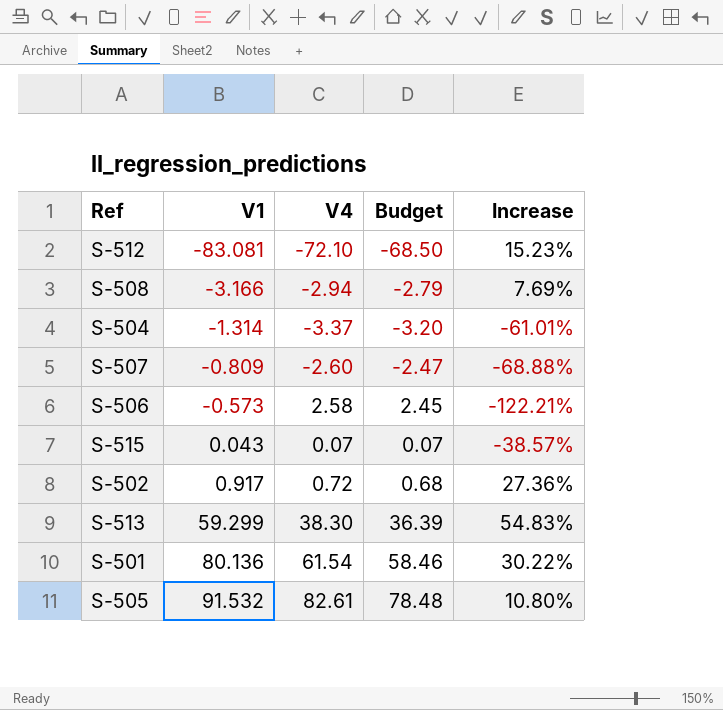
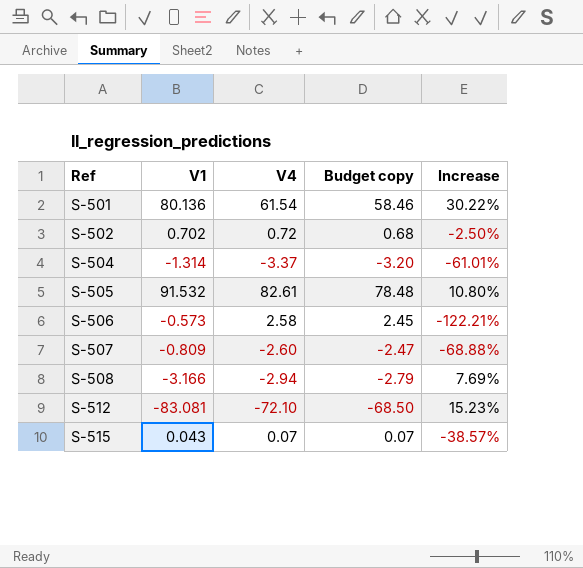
row order: V1 ascending -> Ref ascending
column name: Budget -> Budget copy
row S-513: 59.299 | 38.30 | 36.39 | 54.83% -> none
S-502 | V1: 0.917 -> 0.702
S-502 | Increase: 27.36% -> -2.50%

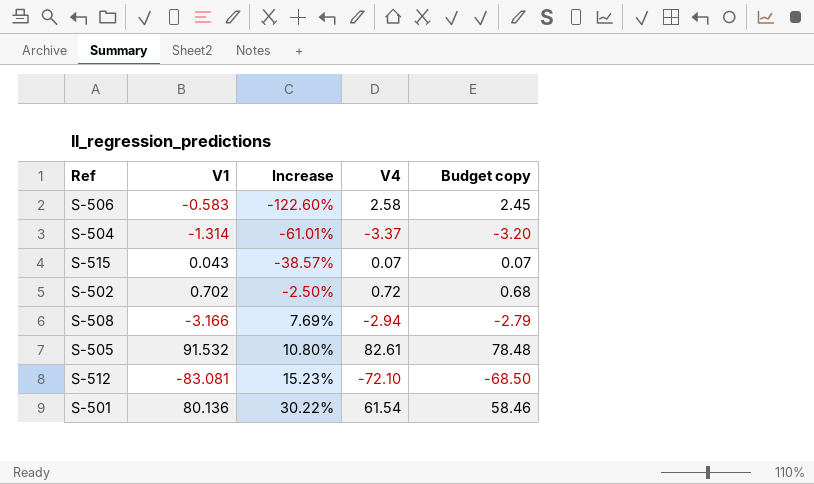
row order: Ref ascending -> Increase ascending
column Increase | position: 5 -> 3
row S-507: -0.809 | -2.60 | -2.47 | -68.88% -> none
S-506 | V1: -0.573 -> -0.583
S-506 | Increase: -122.21% -> -122.60%

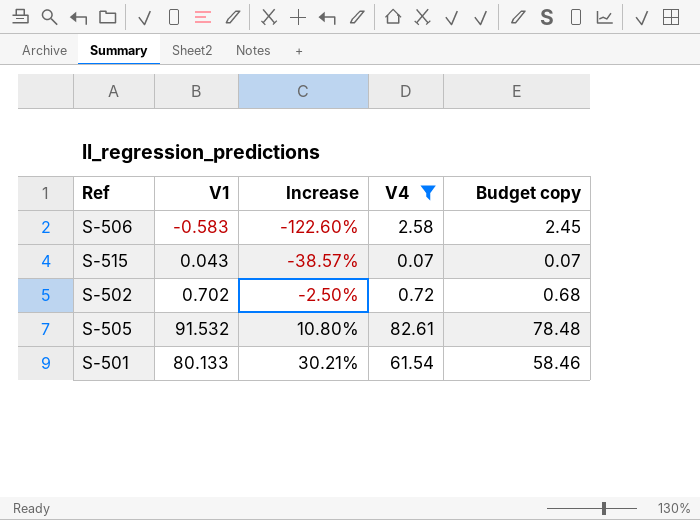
filter: none -> V4 >= 0.07
S-501 | V1: 80.136 -> 80.133
S-501 | Increase: 30.22% -> 30.21%

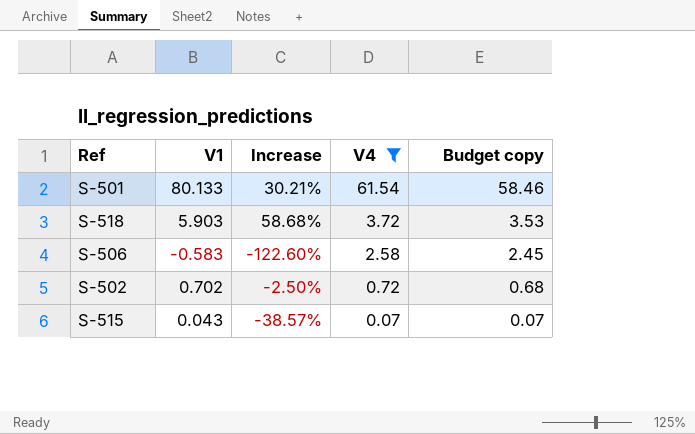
row order: Increase ascending -> V4 descending
row S-505: 91.532 | 10.80% | 82.61 | 78.48 -> none
row S-518: none -> 5.903 | 58.68% | 3.72 | 3.53

